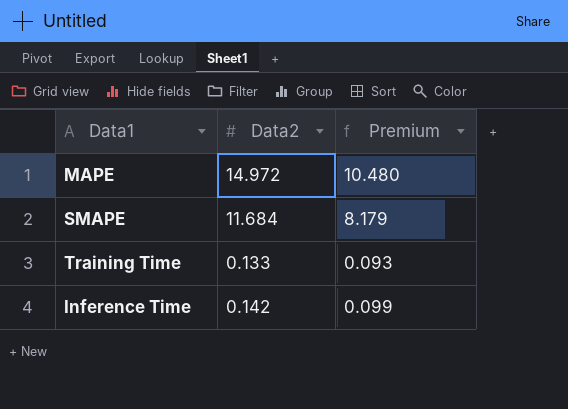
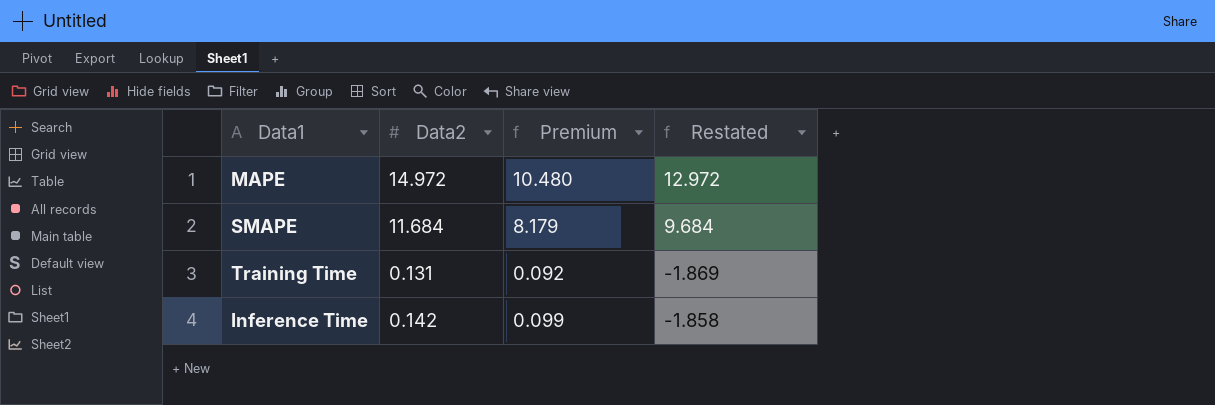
column Restated | formula: none -> [Data2] - 2
Training Time | Data2: 0.133 -> 0.131
Training Time | Premium: 0.093 -> 0.092

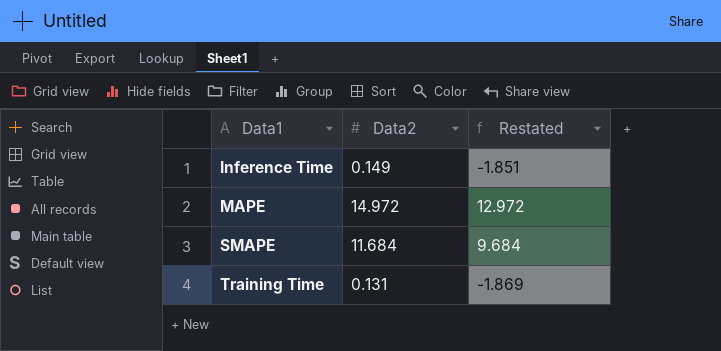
row order: none -> Data1 ascending
column Premium | formula: [Data2] * 0.7 -> none
Inference Time | Data2: 0.142 -> 0.149
Inference Time | Restated: -1.858 -> -1.851

